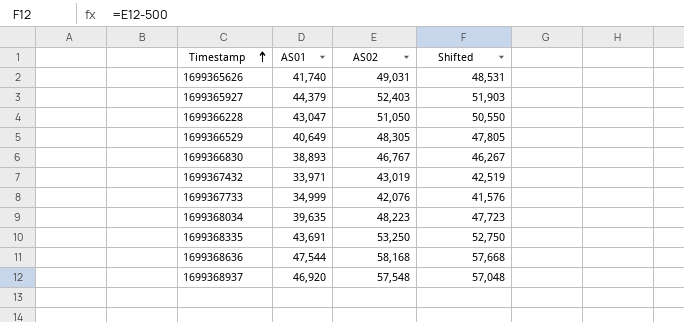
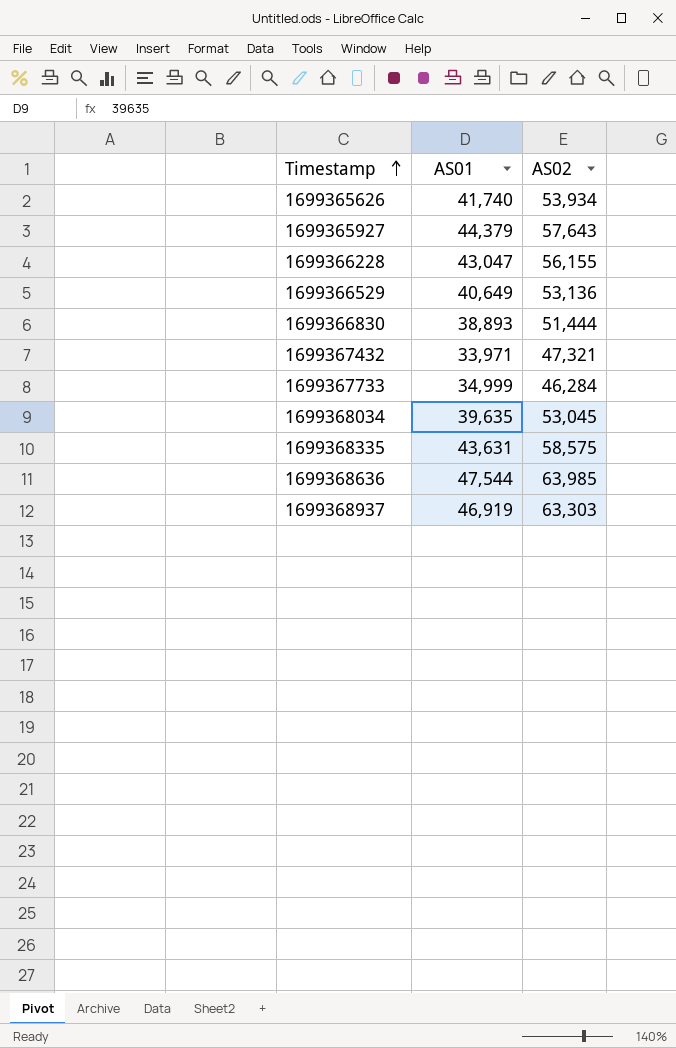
column Shifted | formula: [AS02] - 500 -> none
1699365626 | AS02: 49,031 -> 53,934
1699365927 | AS02: 52,403 -> 57,643
1699366228 | AS02: 51,050 -> 56,155
1699366529 | AS02: 48,305 -> 53,136
1699366830 | AS02: 46,767 -> 51,444
1699367432 | AS02: 43,019 -> 47,321
1699367733 | AS02: 42,076 -> 46,284
1699368034 | AS02: 48,223 -> 53,045
1699368335 | AS01: 43,691 -> 43,631
1699368335 | AS02: 53,250 -> 58,575
1699368636 | AS02: 58,168 -> 63,985
1699368937 | AS01: 46,920 -> 46,919
1699368937 | AS02: 57,548 -> 63,303

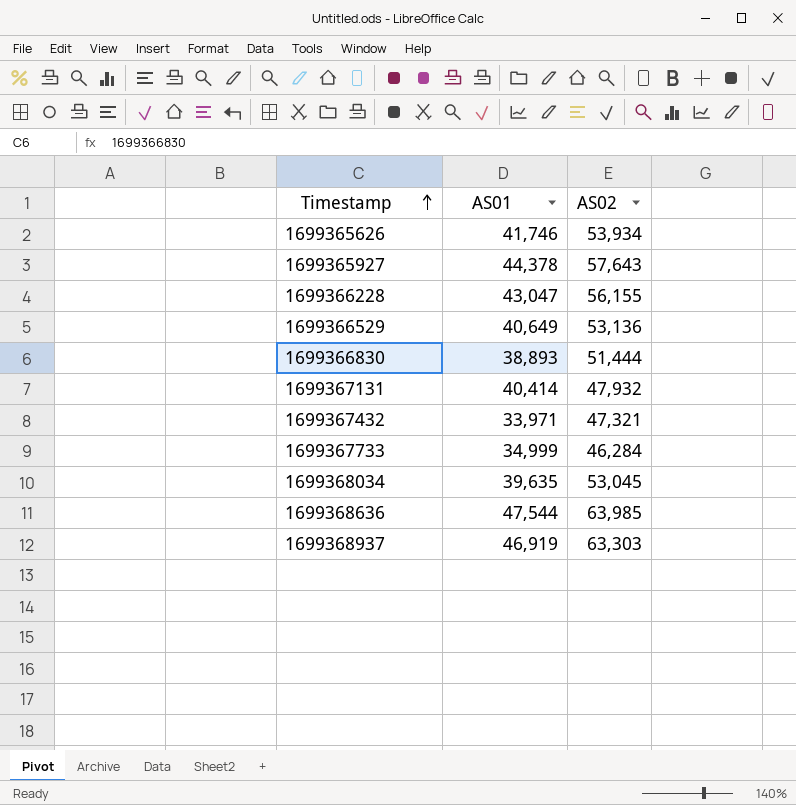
row 1699368335: 43,631 | 58,575 -> none
1699365626 | AS01: 41,740 -> 41,746
1699365927 | AS01: 44,379 -> 44,378
row 1699367131: none -> 40,414 | 47,932

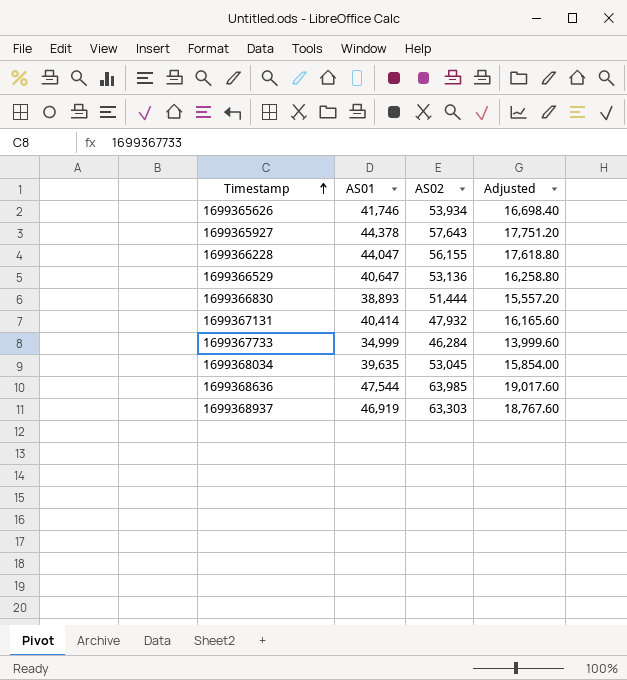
column Adjusted | formula: none -> [AS01] * 0.4
row 1699367432: 33,971 | 47,321 -> none
1699366228 | AS01: 43,047 -> 44,047
1699366529 | AS01: 40,649 -> 40,647

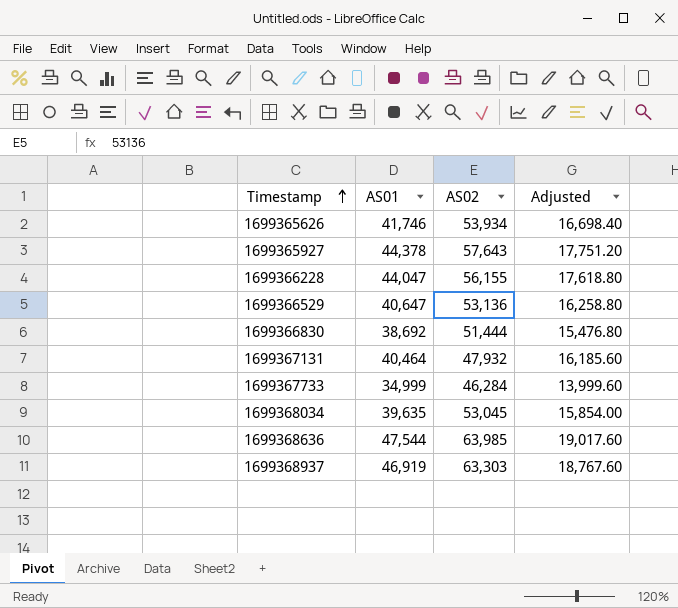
1699366830 | AS01: 38,893 -> 38,692
1699366830 | Adjusted: 15,557.20 -> 15,476.80
1699367131 | AS01: 40,414 -> 40,464
1699367131 | Adjusted: 16,165.60 -> 16,185.60

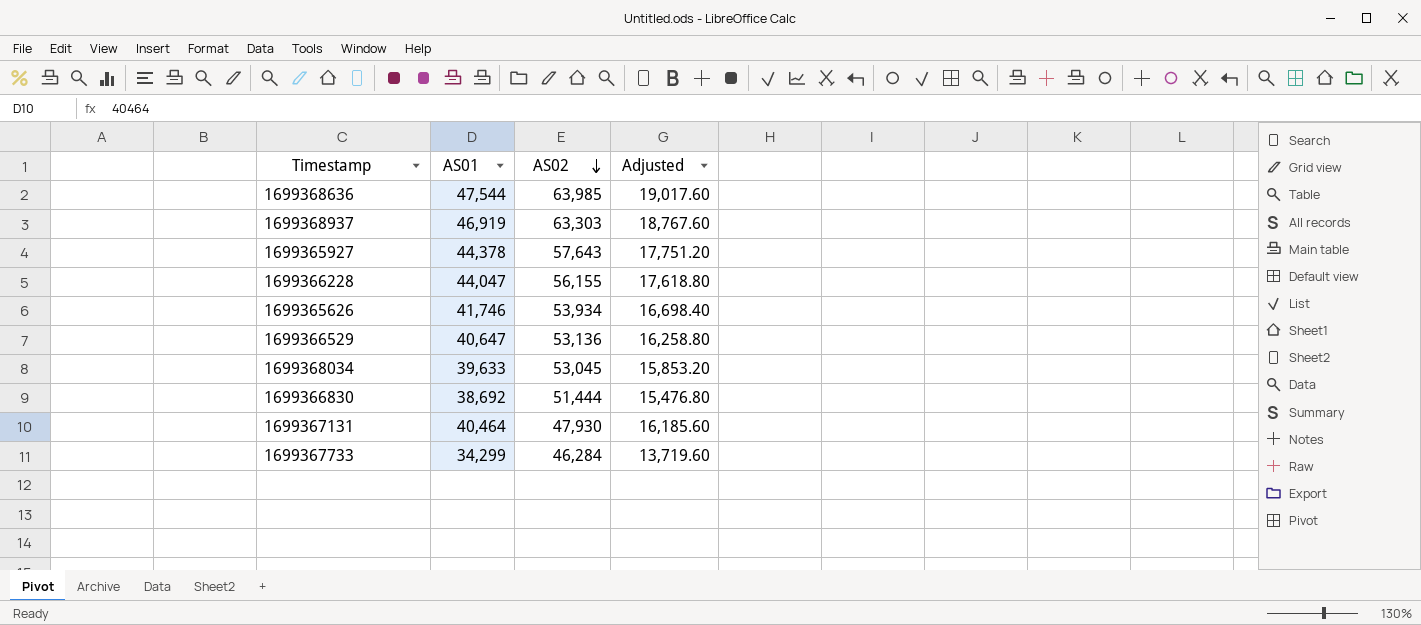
row order: Timestamp ascending -> AS02 descending
1699368034 | AS01: 39,635 -> 39,633
1699368034 | Adjusted: 15,854.00 -> 15,853.20
1699367131 | AS02: 47,932 -> 47,930
1699367733 | AS01: 34,999 -> 34,299
1699367733 | Adjusted: 13,999.60 -> 13,719.60

